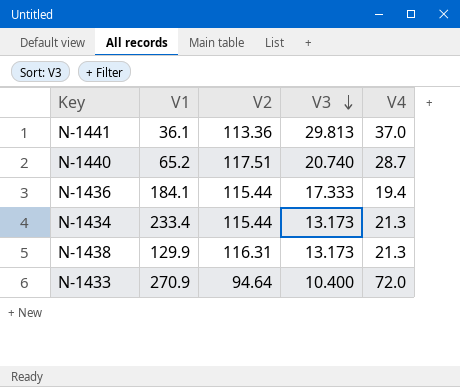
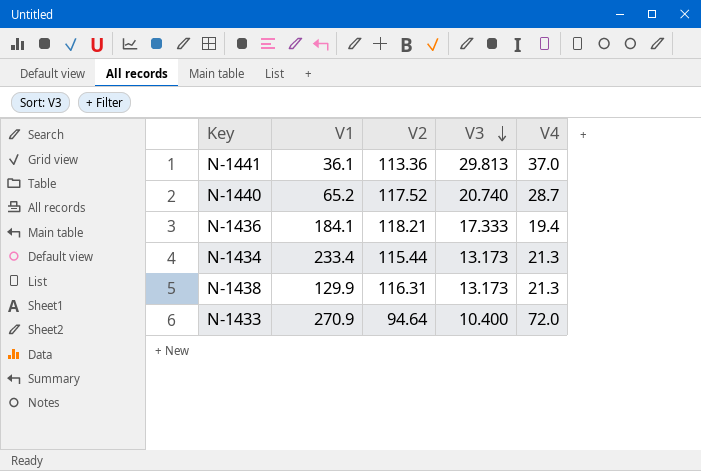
N-1440 | V2: 117.51 -> 117.52
N-1436 | V2: 115.44 -> 118.21

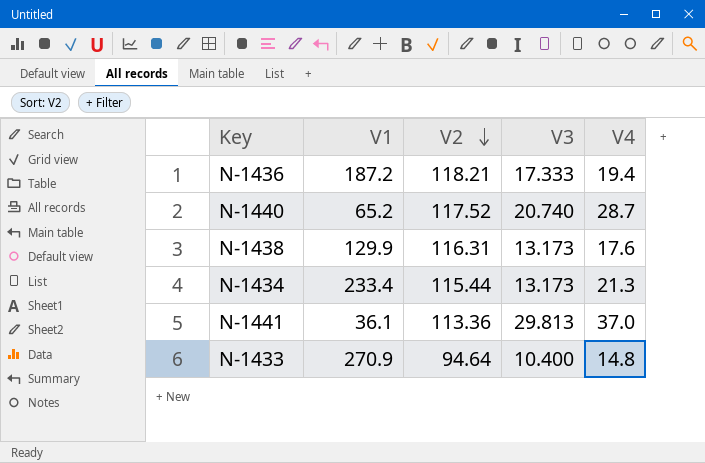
row order: V3 descending -> V2 descending
N-1436 | V1: 184.1 -> 187.2
N-1438 | V4: 21.3 -> 17.6
N-1433 | V4: 72.0 -> 14.8

